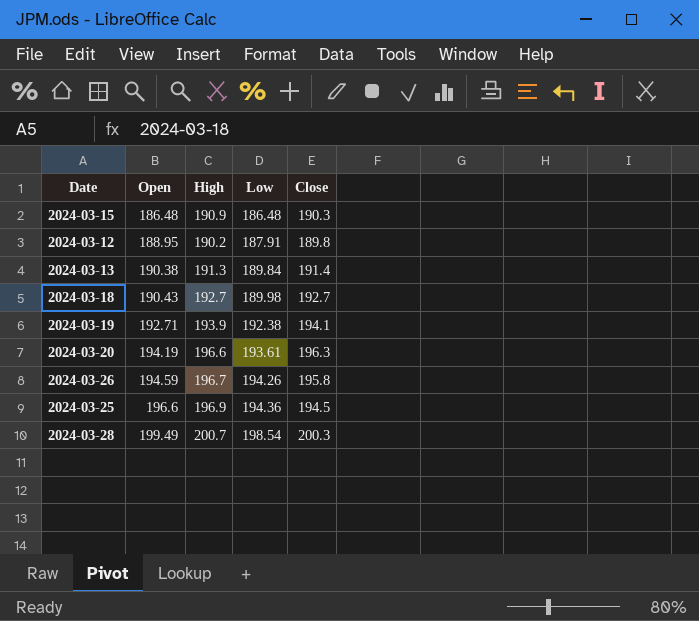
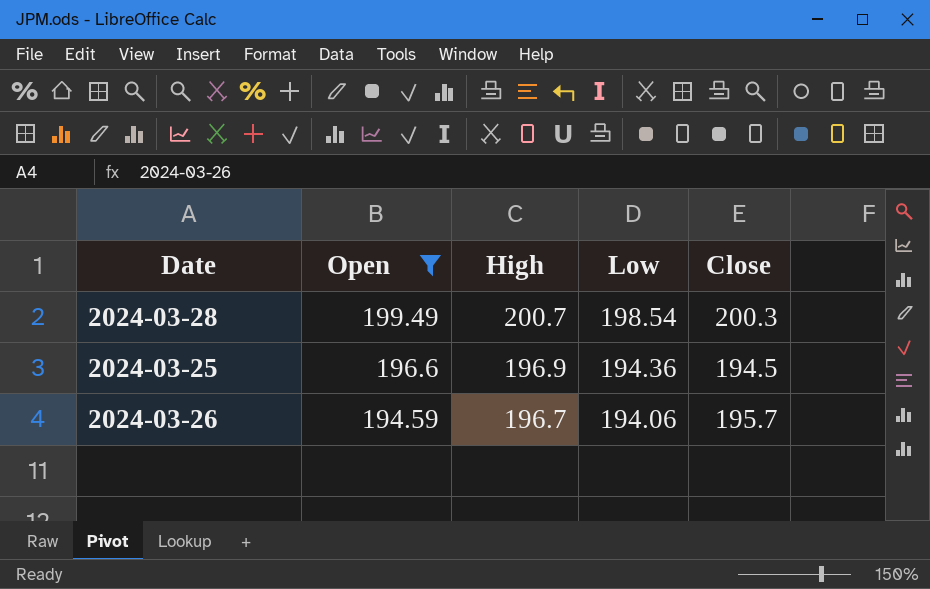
filter: none -> Open >= 194.59
row order: Open ascending -> Open descending
2024-03-26 | Low: 194.26 -> 194.06
2024-03-26 | Close: 195.8 -> 195.7

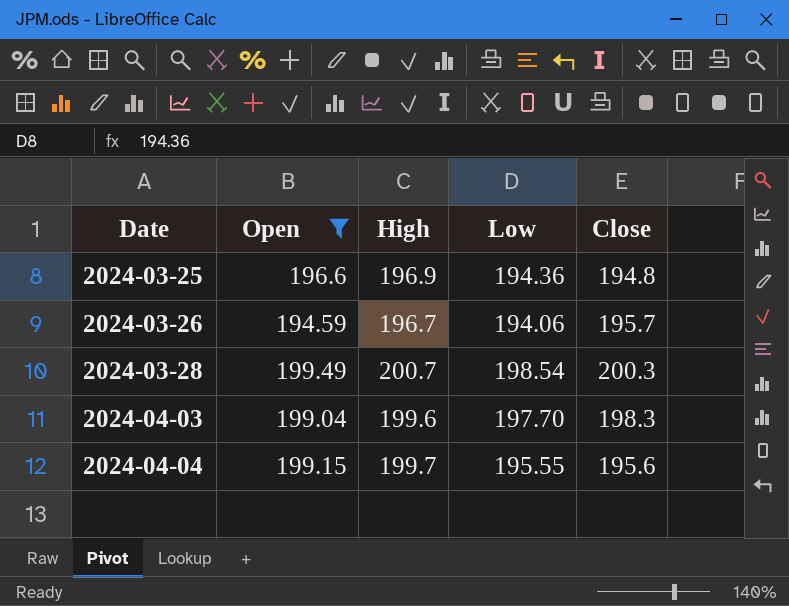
row order: Open descending -> Date ascending
2024-03-25 | Close: 194.5 -> 194.8
row 2024-04-03: none -> 199.04 | 199.6 | 197.70 | 198.3
row 2024-04-04: none -> 199.15 | 199.7 | 195.55 | 195.6

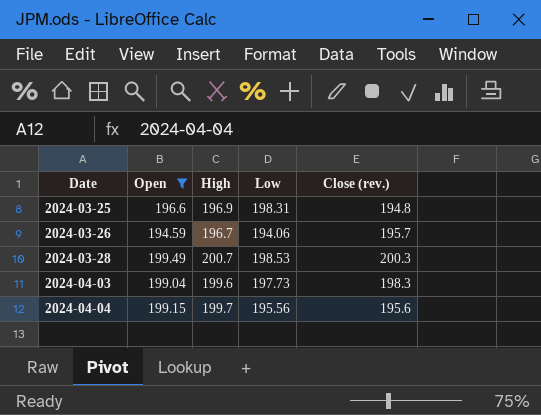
column name: Close -> Close (rev.)
2024-03-25 | Low: 194.36 -> 198.31
2024-03-28 | Low: 198.54 -> 198.53
2024-04-03 | Low: 197.70 -> 197.73
2024-04-04 | Low: 195.55 -> 195.56

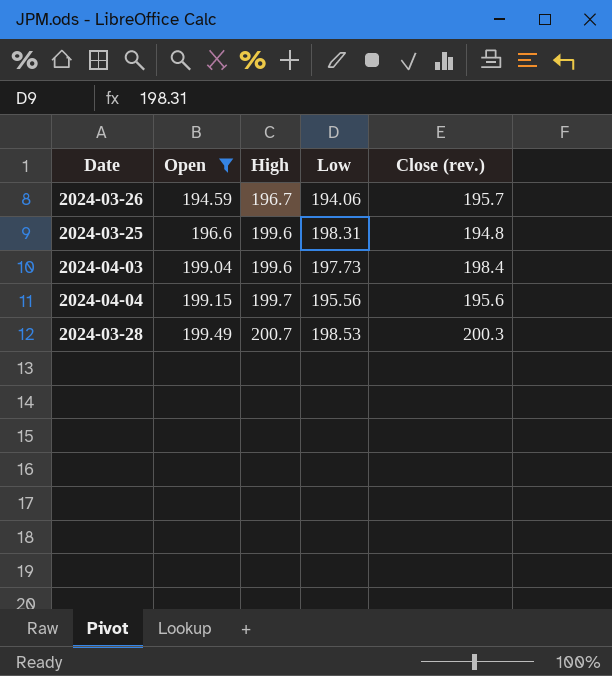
row order: Date ascending -> Open ascending
2024-03-25 | High: 196.9 -> 199.6
2024-04-03 | Close (rev.): 198.3 -> 198.4

